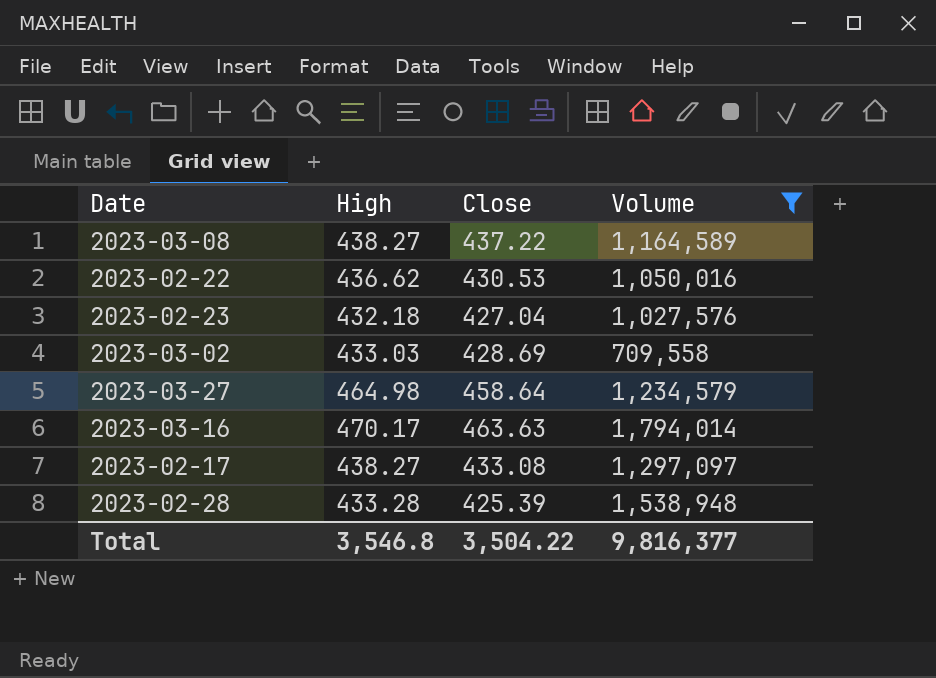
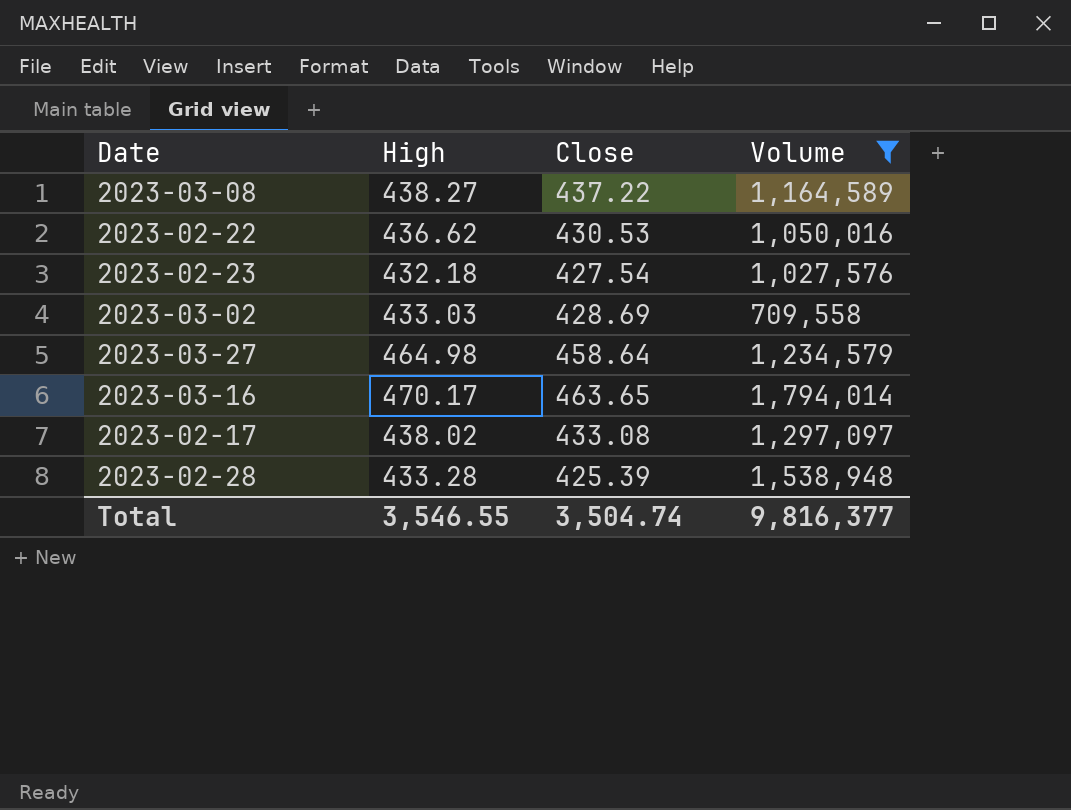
2023-02-23 | Close: 427.04 -> 427.54
2023-03-16 | Close: 463.63 -> 463.65
2023-02-17 | High: 438.27 -> 438.02
Total | High: 3,546.8 -> 3,546.55
Total | Close: 3,504.22 -> 3,504.74

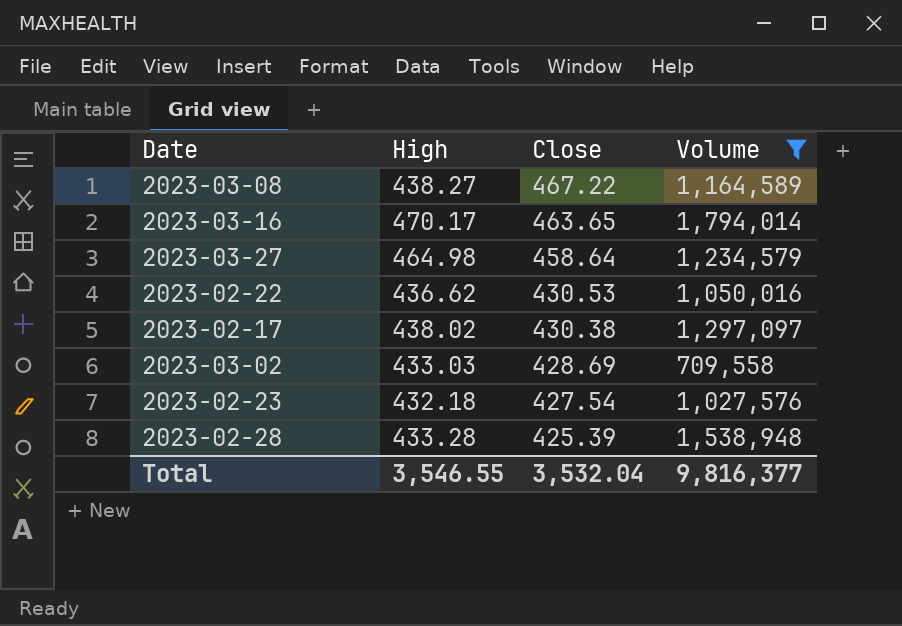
row order: none -> Close descending
2023-03-08 | Close: 437.22 -> 467.22
2023-02-17 | Close: 433.08 -> 430.38
Total | Close: 3,504.74 -> 3,532.04

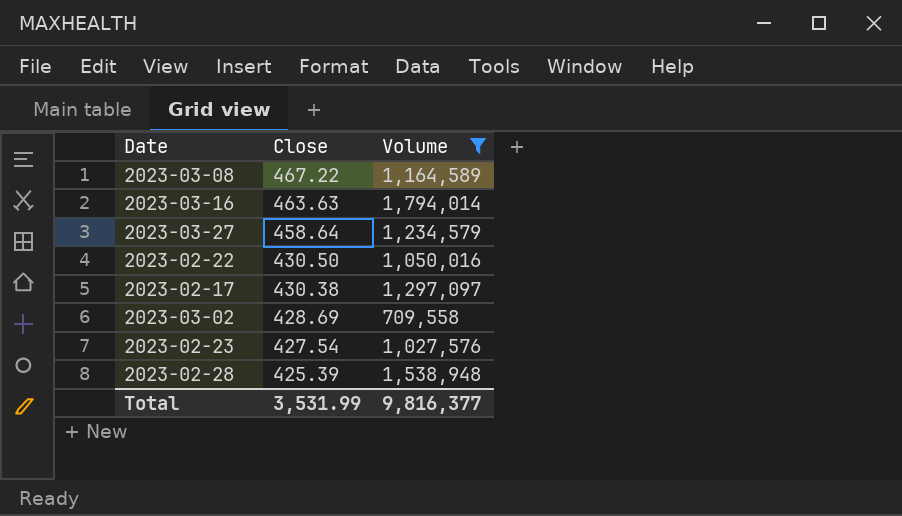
column High | position: 2 -> none
2023-03-16 | Close: 463.65 -> 463.63
2023-02-22 | Close: 430.53 -> 430.50
Total | Close: 3,532.04 -> 3,531.99

